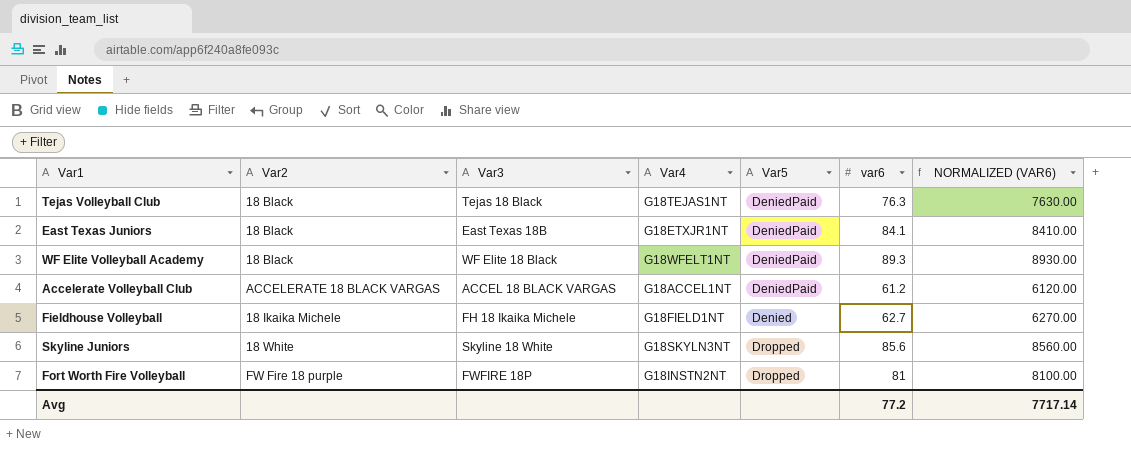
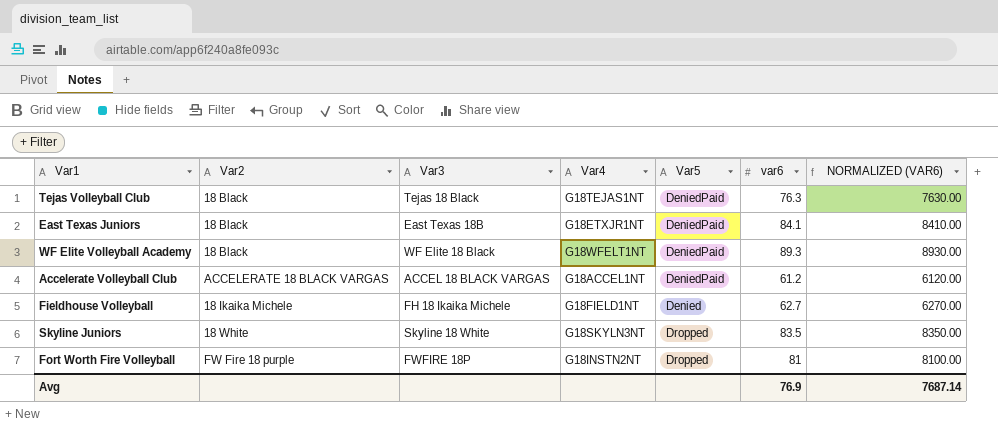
Skyline Juniors | var6: 85.6 -> 83.5
Skyline Juniors | NORMALIZED (VAR6): 8560.00 -> 8350.00
Avg | var6: 77.2 -> 76.9
Avg | NORMALIZED (VAR6): 7717.14 -> 7687.14

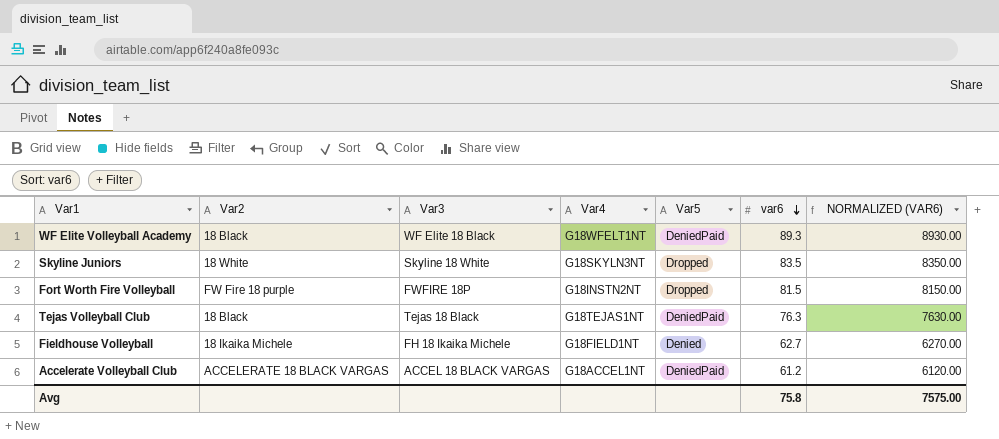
row order: none -> var6 descending
row East Texas Juniors: 18 Black | East Texas 18B | G18ETXJR1NT | DeniedPaid | 84.1 | 8410.00 -> none
Fort Worth Fire Volleyball | var6: 81 -> 81.5
Fort Worth Fire Volleyball | NORMALIZED (VAR6): 8100.00 -> 8150.00
Avg | var6: 76.9 -> 75.8
Avg | NORMALIZED (VAR6): 7687.14 -> 7575.00

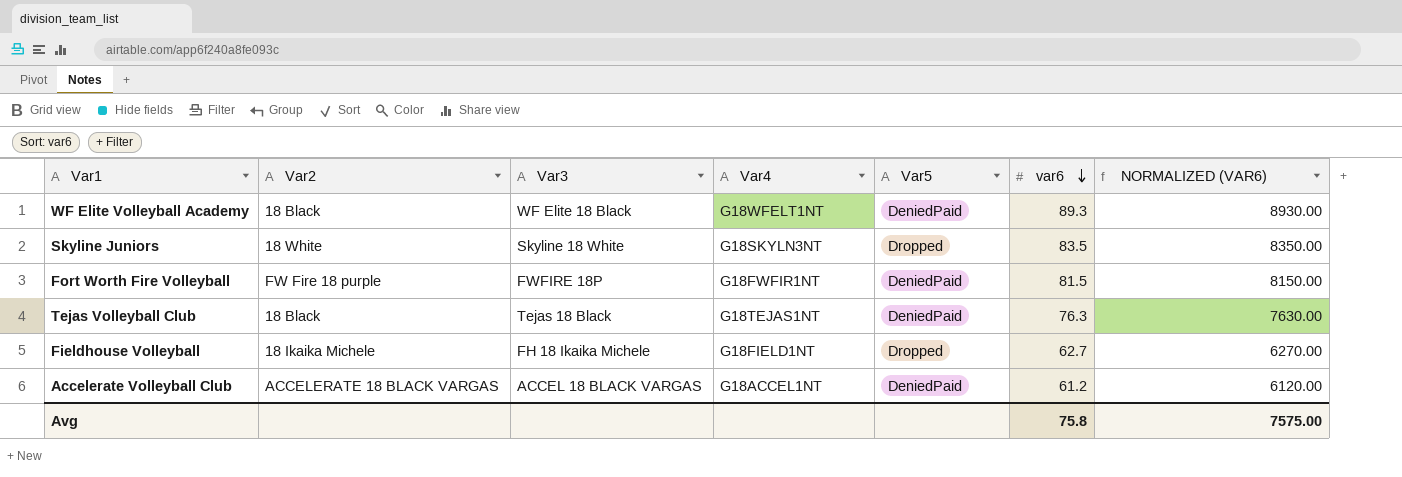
Fort Worth Fire Volleyball | Var4: G18INSTN2NT -> G18FWFIR1NT
Fort Worth Fire Volleyball | Var5: Dropped -> DeniedPaid
Fieldhouse Volleyball | Var5: Denied -> Dropped

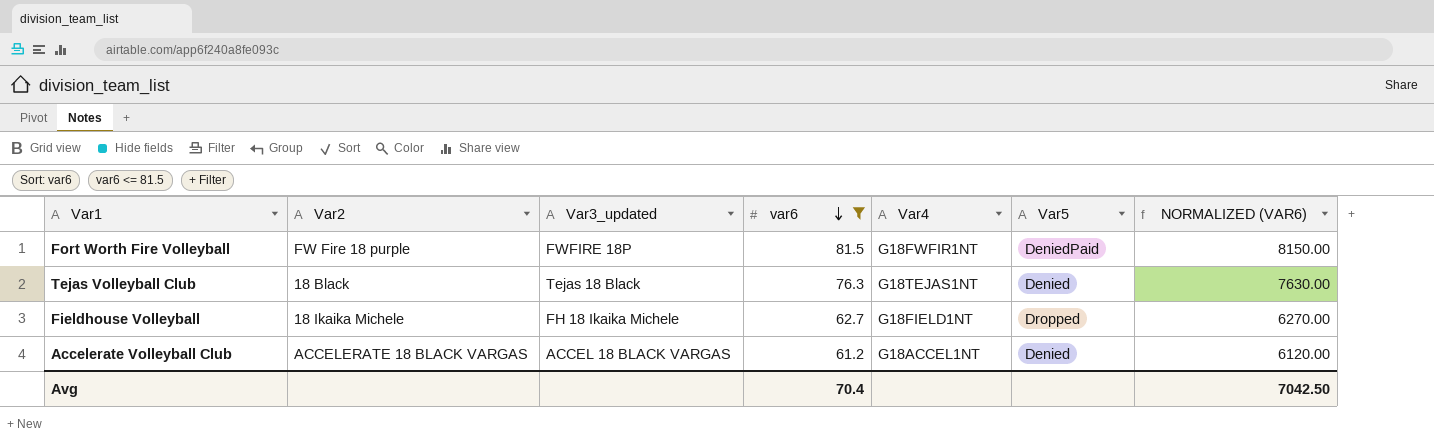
filter: none -> var6 <= 81.5
column name: Var3 -> Var3_updated
column var6 | position: 6 -> 4
Tejas Volleyball Club | Var5: DeniedPaid -> Denied
Accelerate Volleyball Club | Var5: DeniedPaid -> Denied
Avg | var6: 75.8 -> 70.4
Avg | NORMALIZED (VAR6): 7575.00 -> 7042.50

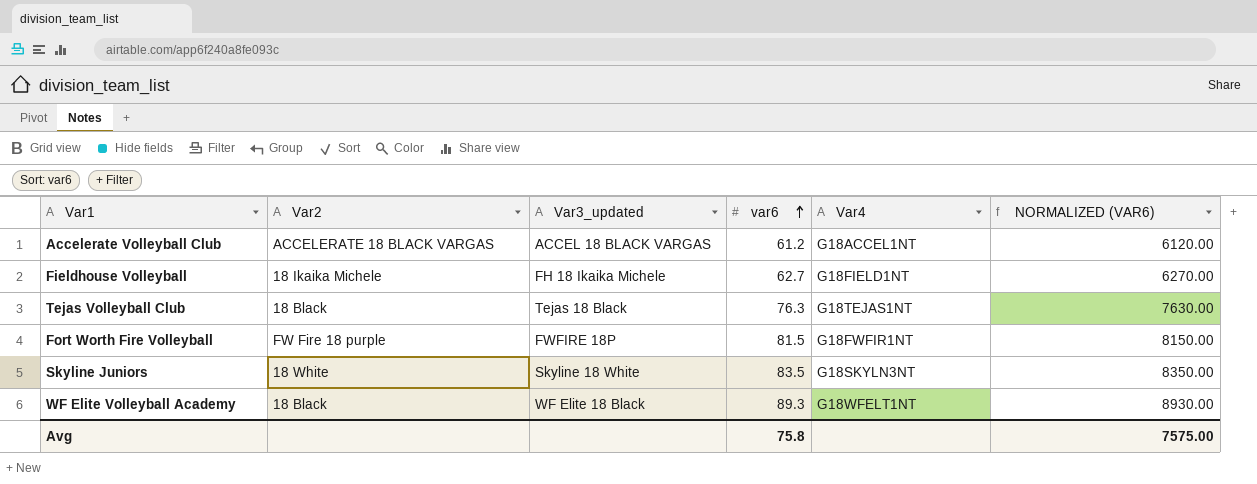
filter: var6 <= 81.5 -> none
row order: var6 descending -> var6 ascending
column Var5 | position: 6 -> none
Avg | var6: 70.4 -> 75.8
Avg | NORMALIZED (VAR6): 7042.50 -> 7575.00

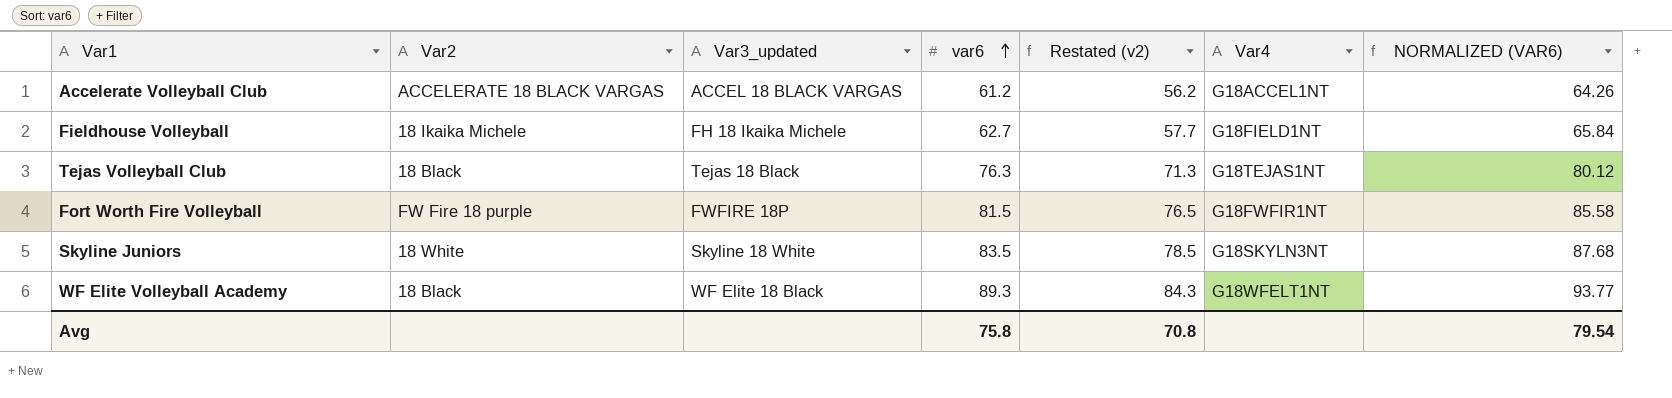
column Restated (v2) | formula: none -> [var6] - 5
column NORMALIZED (VAR6) | formula: [var6] * 100 -> [var6] * 1.05
Avg | NORMALIZED (VAR6): 7575.00 -> 79.54

